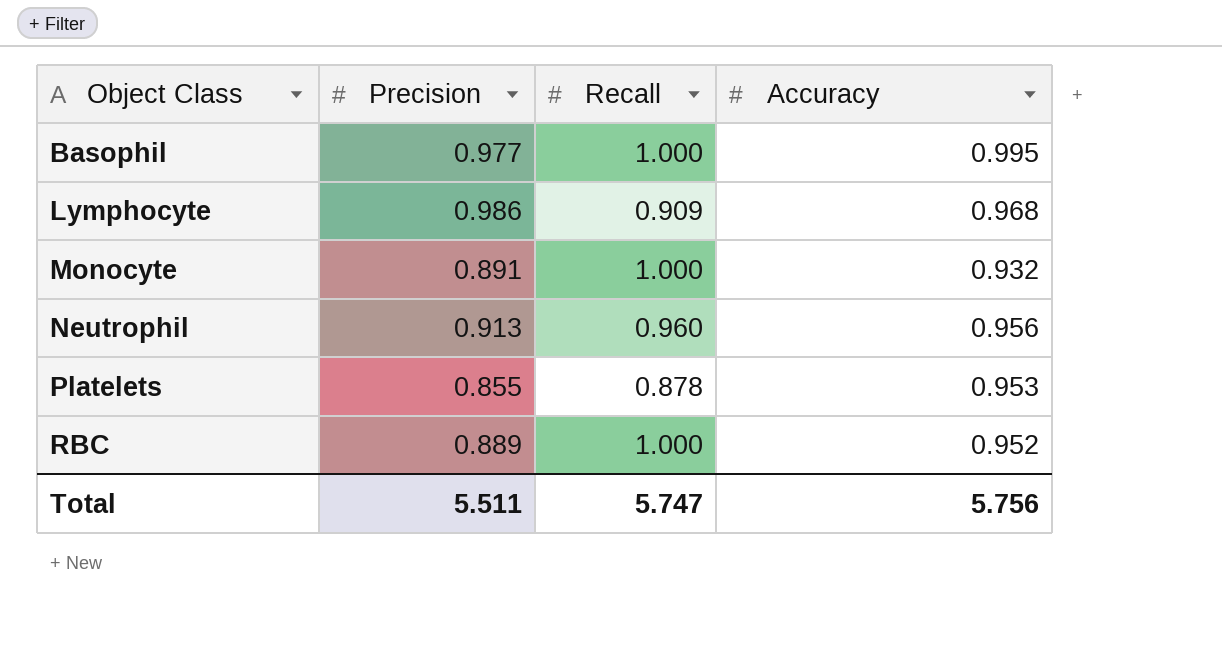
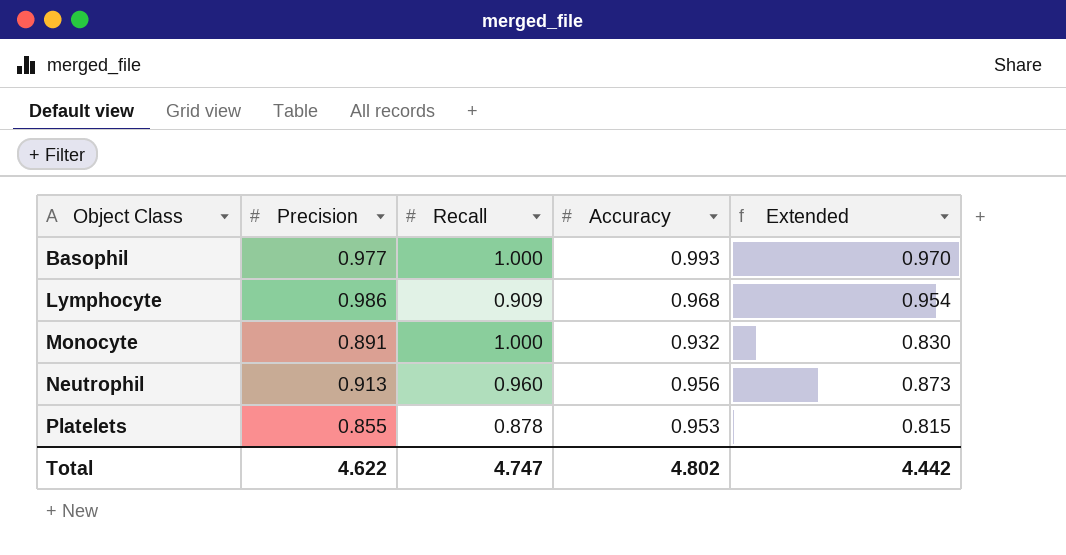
column Extended | formula: none -> [Precision] * [Accuracy]
row RBC: 0.889 | 1.000 | 0.952 -> none
Basophil | Accuracy: 0.995 -> 0.993
Total | Precision: 5.511 -> 4.622
Total | Recall: 5.747 -> 4.747
Total | Accuracy: 5.756 -> 4.802

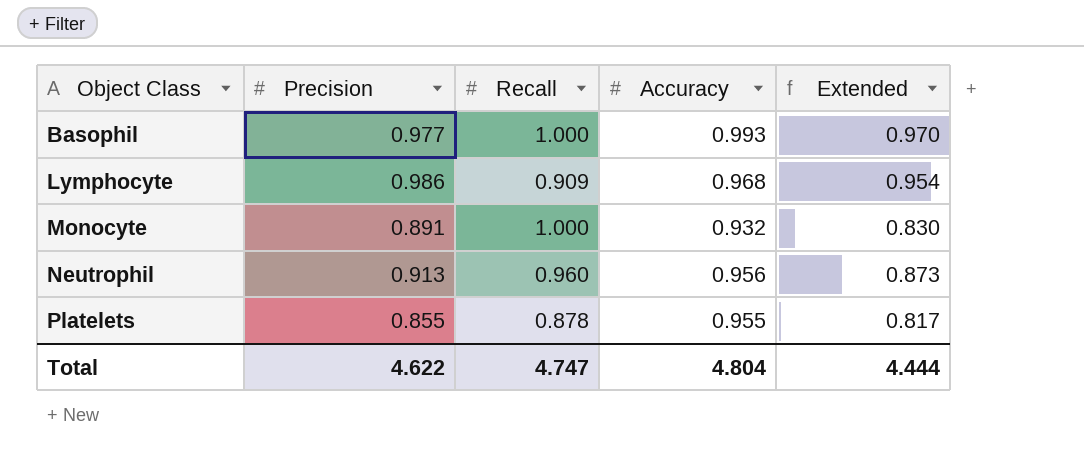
Platelets | Accuracy: 0.953 -> 0.955
Platelets | Extended: 0.815 -> 0.817
Total | Accuracy: 4.802 -> 4.804
Total | Extended: 4.442 -> 4.444

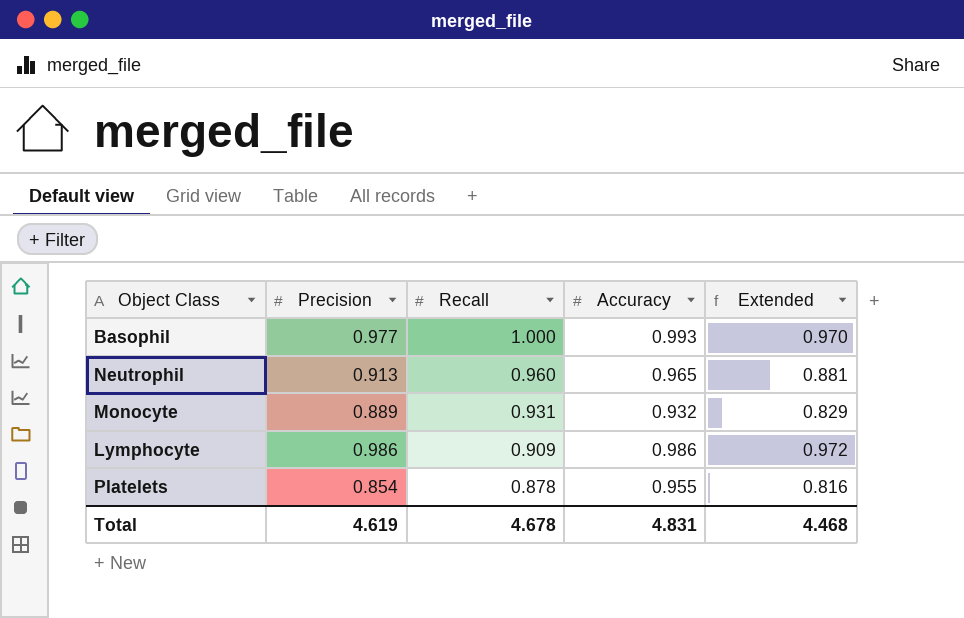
row order: Object Class ascending -> Recall descending
Neutrophil | Accuracy: 0.956 -> 0.965
Neutrophil | Extended: 0.873 -> 0.881
Monocyte | Precision: 0.891 -> 0.889
Monocyte | Recall: 1.000 -> 0.931
Monocyte | Extended: 0.830 -> 0.829
Lymphocyte | Accuracy: 0.968 -> 0.986
Lymphocyte | Extended: 0.954 -> 0.972
Platelets | Precision: 0.855 -> 0.854
Platelets | Extended: 0.817 -> 0.816
Total | Precision: 4.622 -> 4.619
Total | Recall: 4.747 -> 4.678
Total | Accuracy: 4.804 -> 4.831
Total | Extended: 4.444 -> 4.468

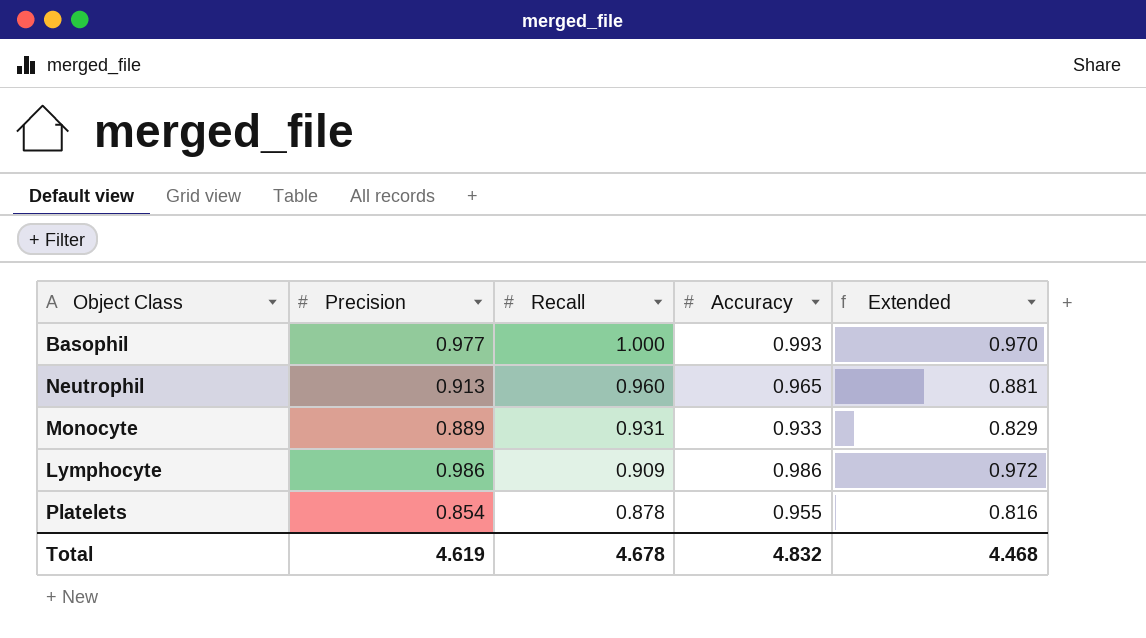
Monocyte | Accuracy: 0.932 -> 0.933
Total | Accuracy: 4.831 -> 4.832

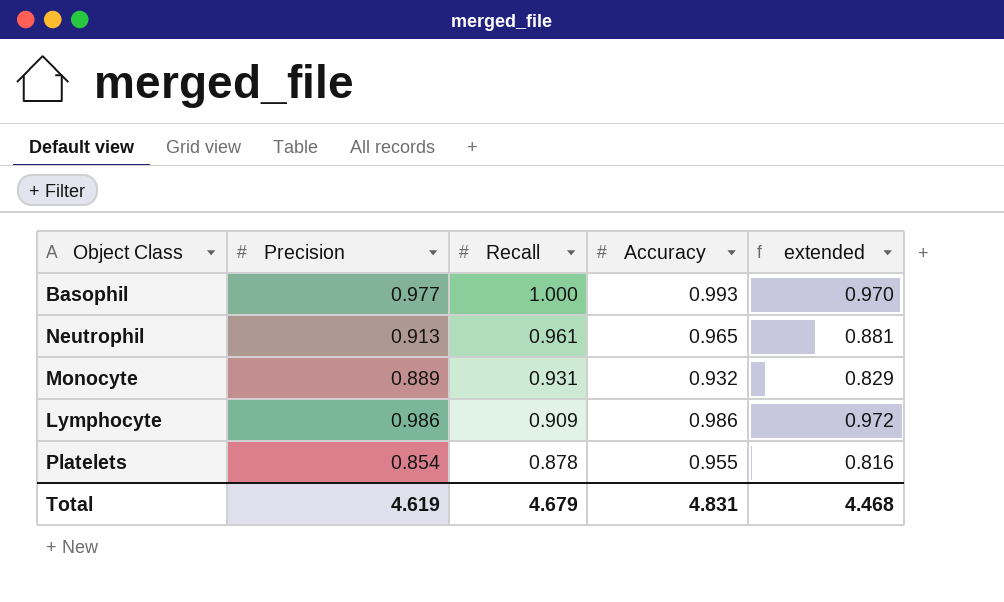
column name: Extended -> extended
Neutrophil | Recall: 0.960 -> 0.961
Monocyte | Accuracy: 0.933 -> 0.932
Total | Recall: 4.678 -> 4.679
Total | Accuracy: 4.832 -> 4.831

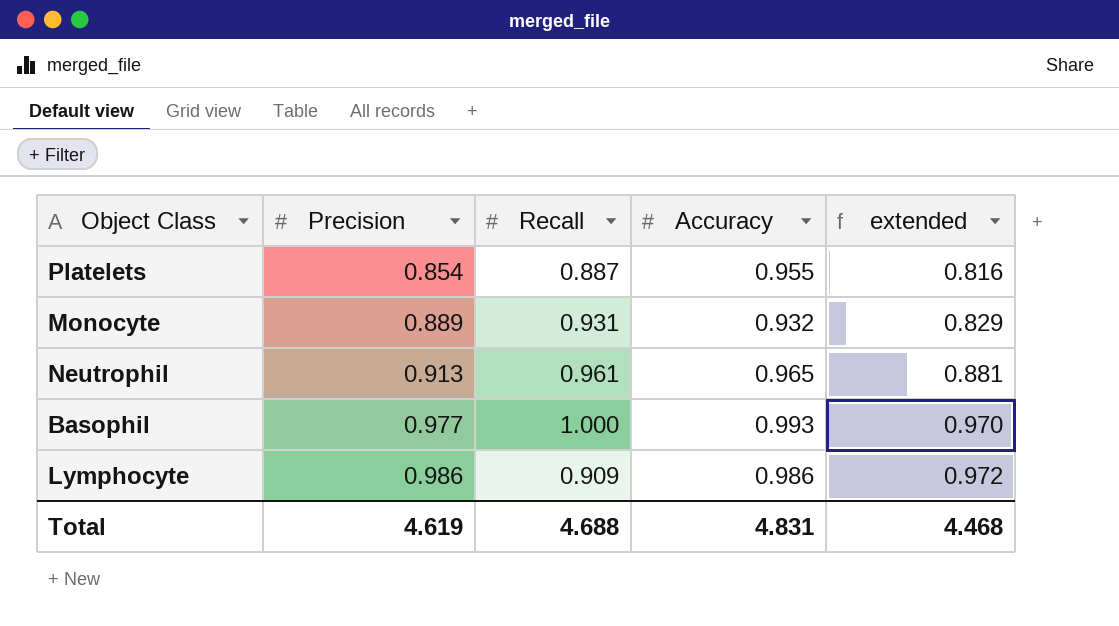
row order: Recall descending -> Precision ascending
Platelets | Recall: 0.878 -> 0.887
Total | Recall: 4.679 -> 4.688

